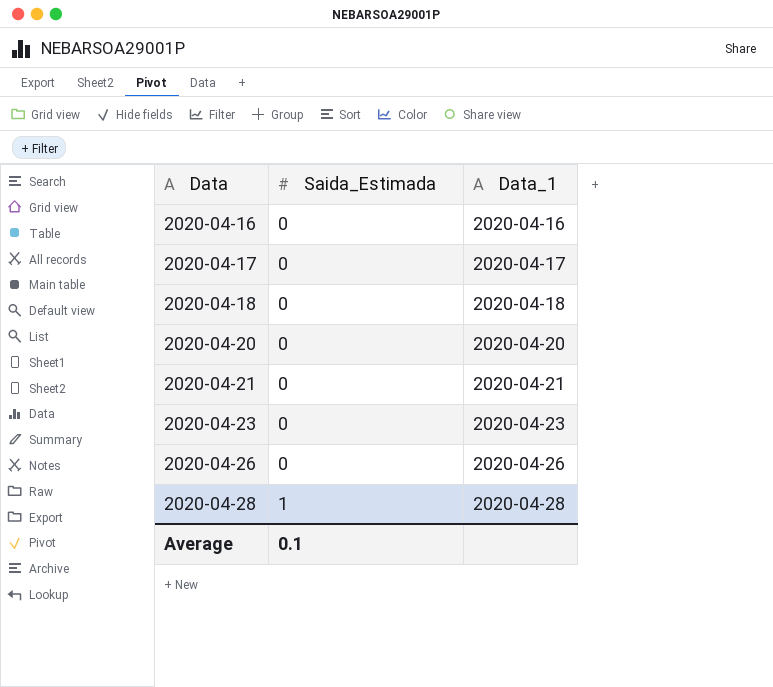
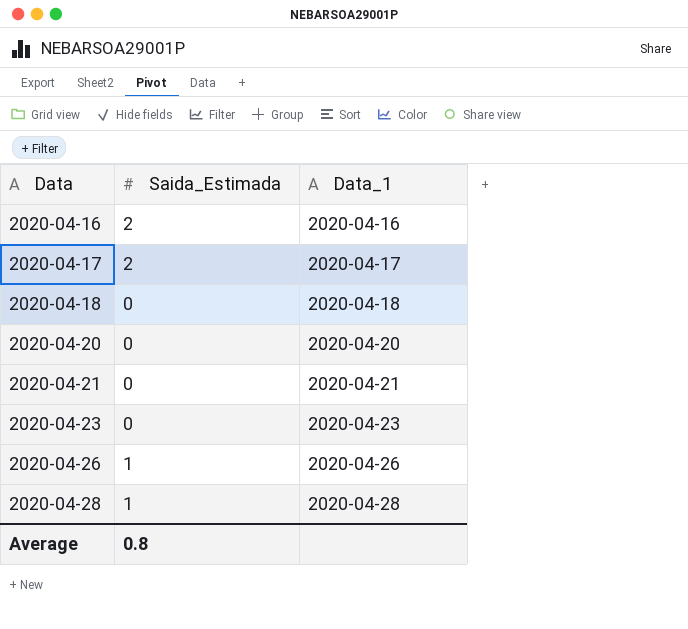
2020-04-16 | Saida_Estimada: 0 -> 2
2020-04-17 | Saida_Estimada: 0 -> 2
2020-04-26 | Saida_Estimada: 0 -> 1
Average | Saida_Estimada: 0.1 -> 0.8

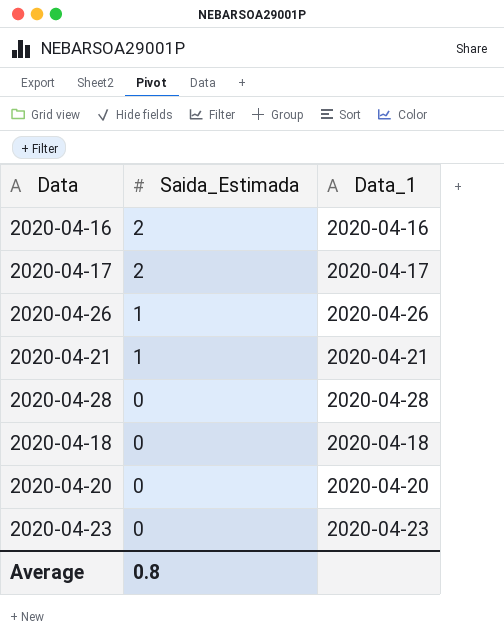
row order: Data ascending -> Saida_Estimada descending
2020-04-21 | Saida_Estimada: 0 -> 1
2020-04-28 | Saida_Estimada: 1 -> 0

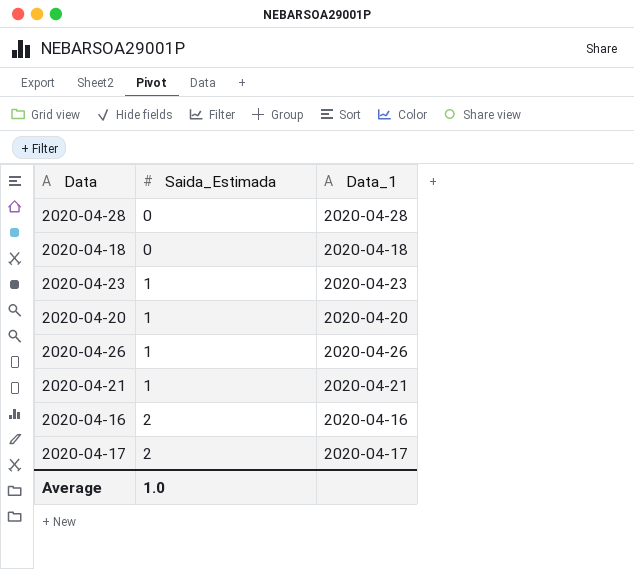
row order: Saida_Estimada descending -> Saida_Estimada ascending
2020-04-23 | Saida_Estimada: 0 -> 1
2020-04-20 | Saida_Estimada: 0 -> 1
Average | Saida_Estimada: 0.8 -> 1.0

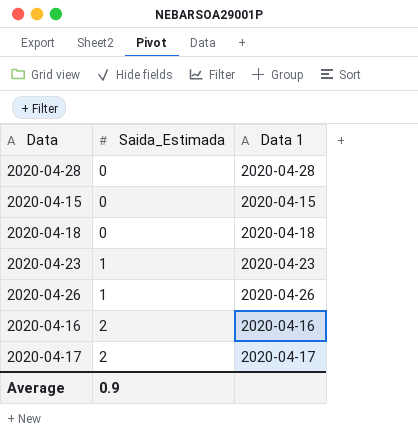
column name: Data_1 -> Data 1
row 2020-04-20: 1 | 2020-04-20 -> none
row 2020-04-21: 1 | 2020-04-21 -> none
row 2020-04-15: none -> 0 | 2020-04-15
Average | Saida_Estimada: 1.0 -> 0.9

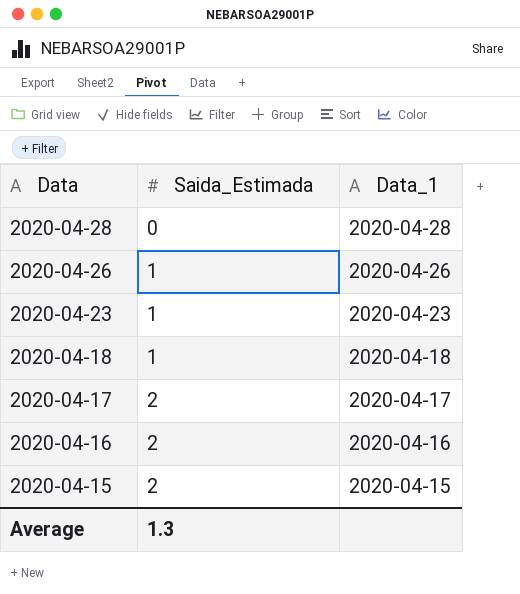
row order: Saida_Estimada ascending -> Data descending
column name: Data 1 -> Data_1
2020-04-18 | Saida_Estimada: 0 -> 1
2020-04-15 | Saida_Estimada: 0 -> 2
Average | Saida_Estimada: 0.9 -> 1.3

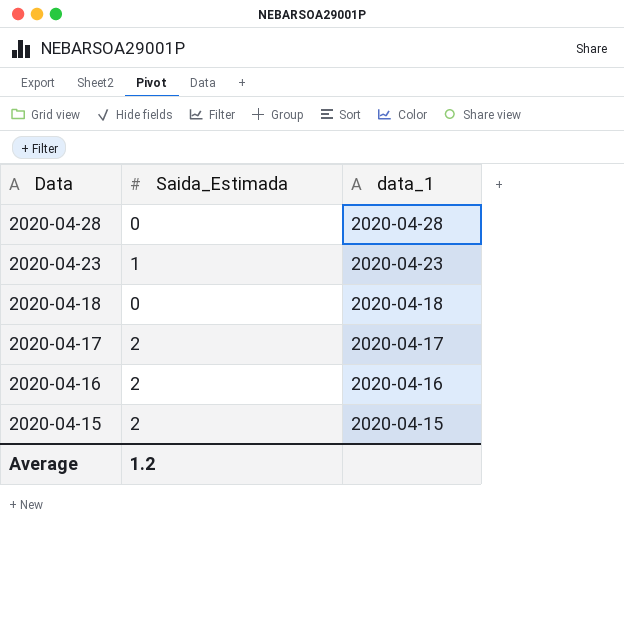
column name: Data_1 -> data_1
row 2020-04-26: 1 | 2020-04-26 -> none
2020-04-18 | Saida_Estimada: 1 -> 0
Average | Saida_Estimada: 1.3 -> 1.2

